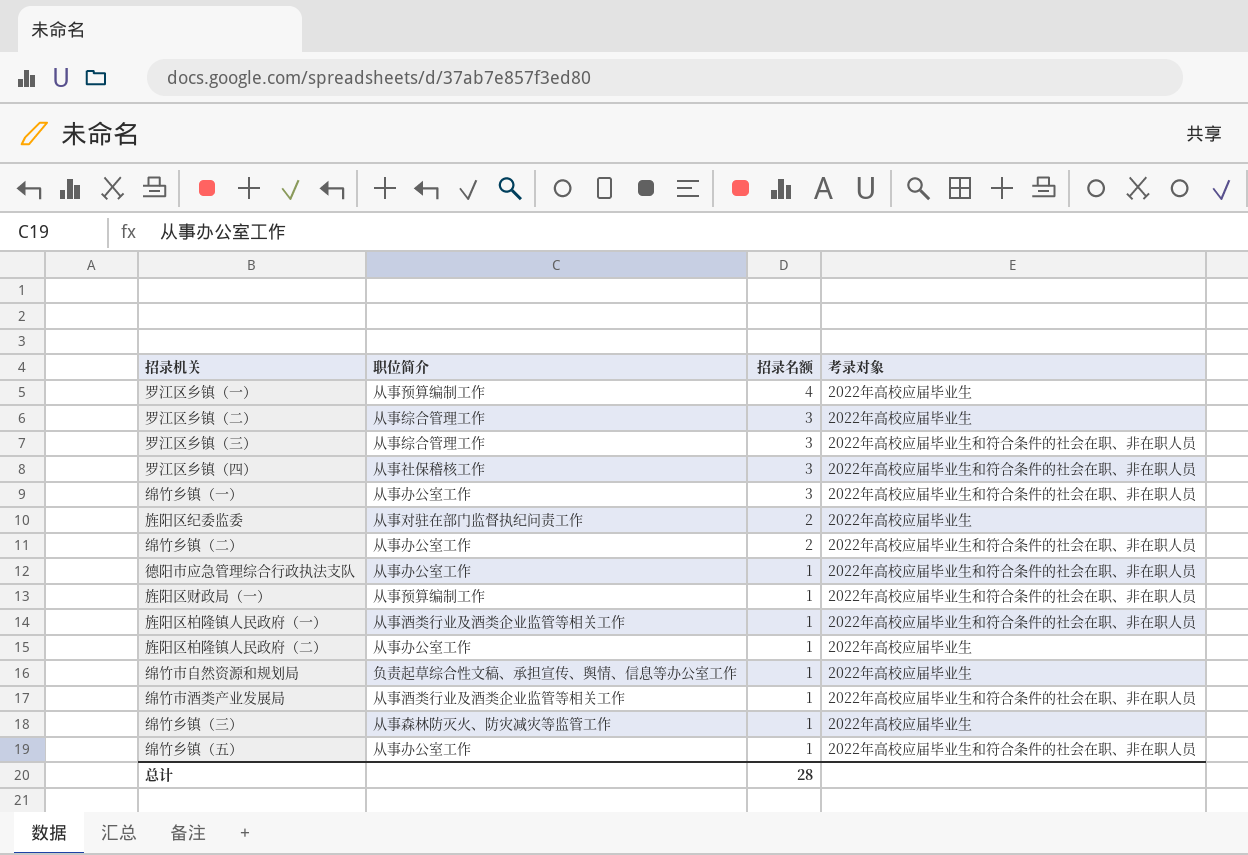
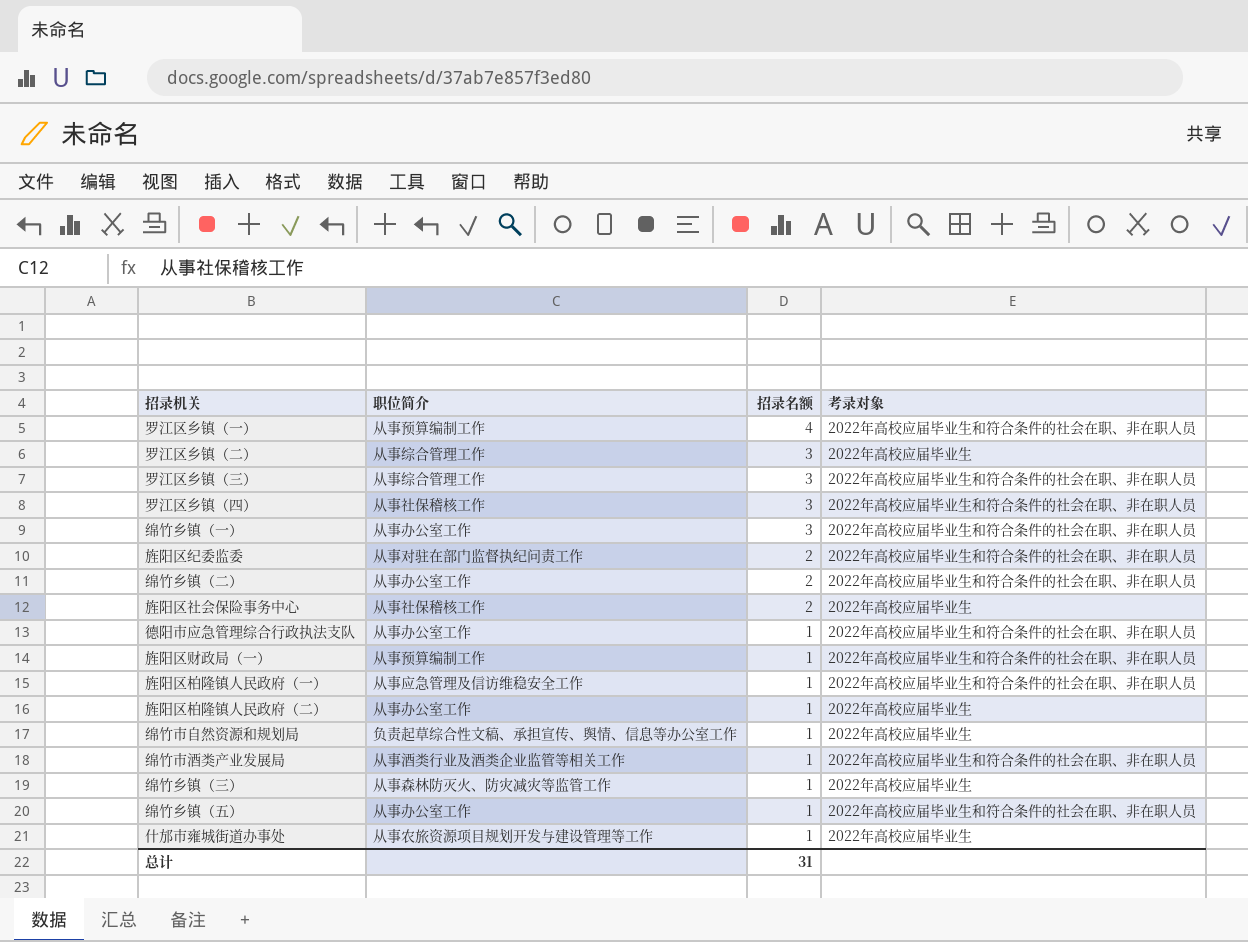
罗江区乡镇（一） | 考录对象: 2022年高校应届毕业生 -> 2022年高校应届毕业生和符合条件的社会在职、非在职人员
旌阳区纪委监委 | 考录对象: 2022年高校应届毕业生 -> 2022年高校应届毕业生和符合条件的社会在职、非在职人员
row 旌阳区社会保险事务中心: none -> 从事社保稽核工作 | 2 | 2022年高校应届毕业生
旌阳区柏隆镇人民政府（一） | 职位简介: 从事酒类行业及酒类企业监管等相关工作 -> 从事应急管理及信访维稳安全工作
row 什邡市雍城街道办事处: none -> 从事农旅资源项目规划开发与建设管理等工作 | 1 | 2022年高校应届毕业生
总计 | 招录名额: 28 -> 31

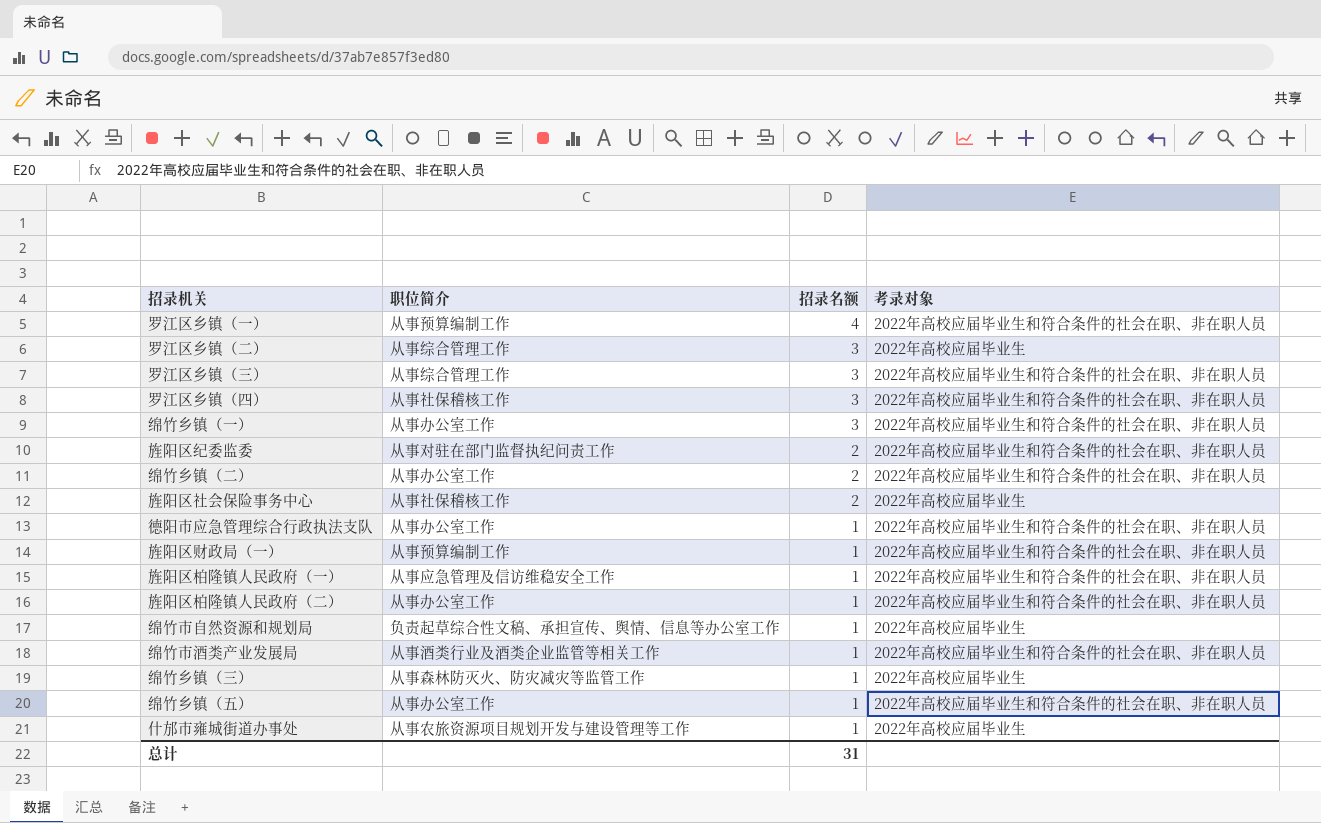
旌阳区柏隆镇人民政府（二） | 考录对象: 2022年高校应届毕业生 -> 2022年高校应届毕业生和符合条件的社会在职、非在职人员

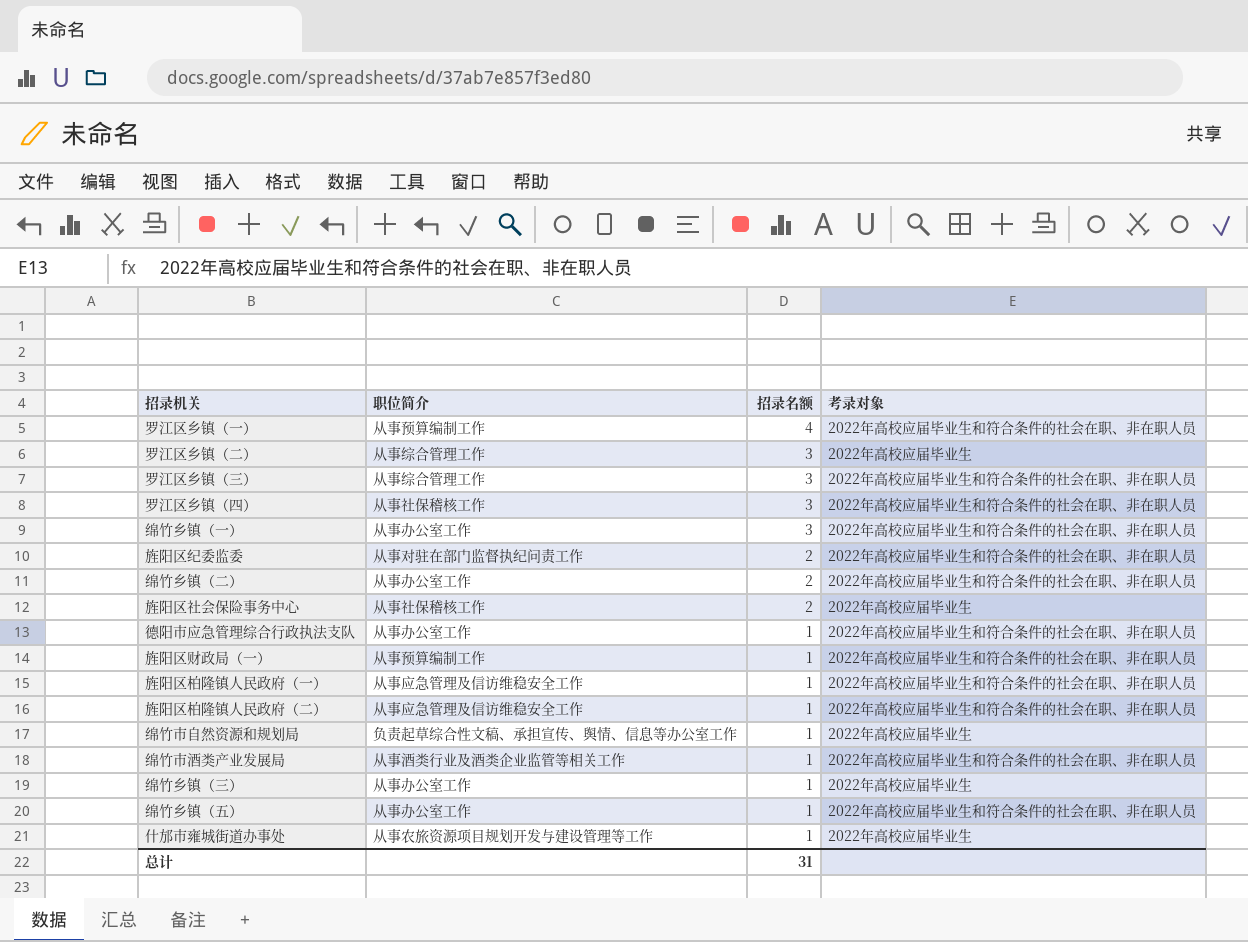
旌阳区柏隆镇人民政府（二） | 职位简介: 从事办公室工作 -> 从事应急管理及信访维稳安全工作
绵竹乡镇（三） | 职位简介: 从事森林防灭火、防灾减灾等监管工作 -> 从事办公室工作

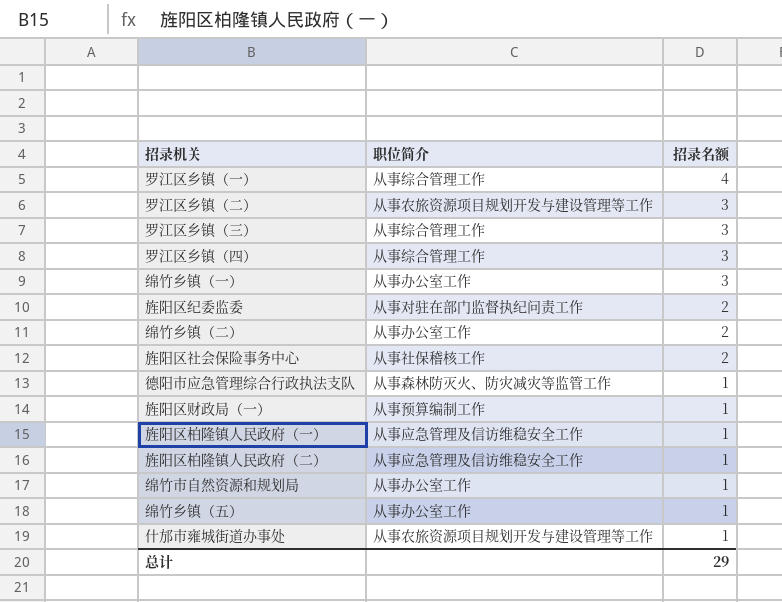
column 考录对象 | position: 4 -> none
row 绵竹市酒类产业发展局: 从事酒类行业及酒类企业监管等相关工作 | 1 | 2022年高校应届毕业生和符合条件的社会在职、非在职人员 -> none
row 绵竹乡镇（三）: 从事办公室工作 | 1 | 2022年高校应届毕业生 -> none
罗江区乡镇（一） | 职位简介: 从事预算编制工作 -> 从事综合管理工作
罗江区乡镇（二） | 职位简介: 从事综合管理工作 -> 从事农旅资源项目规划开发与建设管理等工作
罗江区乡镇（四） | 职位简介: 从事社保稽核工作 -> 从事综合管理工作
德阳市应急管理综合行政执法支队 | 职位简介: 从事办公室工作 -> 从事森林防灭火、防灾减灾等监管工作
绵竹市自然资源和规划局 | 职位简介: 负责起草综合性文稿、承担宣传、舆情、信息等办公室工作 -> 从事办公室工作
总计 | 招录名额: 31 -> 29

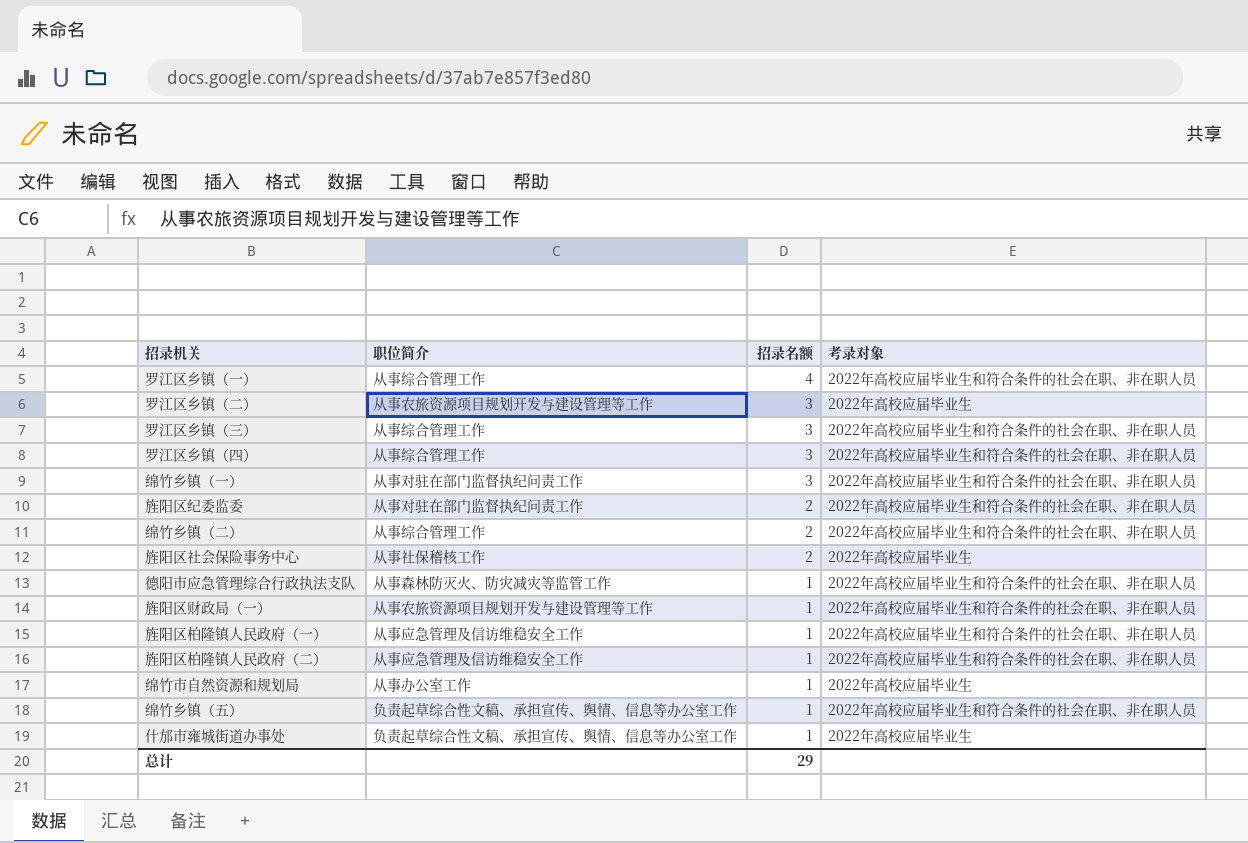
column 考录对象 | position: none -> 4
绵竹乡镇（一） | 职位简介: 从事办公室工作 -> 从事对驻在部门监督执纪问责工作
绵竹乡镇（二） | 职位简介: 从事办公室工作 -> 从事综合管理工作
旌阳区财政局（一） | 职位简介: 从事预算编制工作 -> 从事农旅资源项目规划开发与建设管理等工作
绵竹乡镇（五） | 职位简介: 从事办公室工作 -> 负责起草综合性文稿、承担宣传、舆情、信息等办公室工作
什邡市雍城街道办事处 | 职位简介: 从事农旅资源项目规划开发与建设管理等工作 -> 负责起草综合性文稿、承担宣传、舆情、信息等办公室工作

